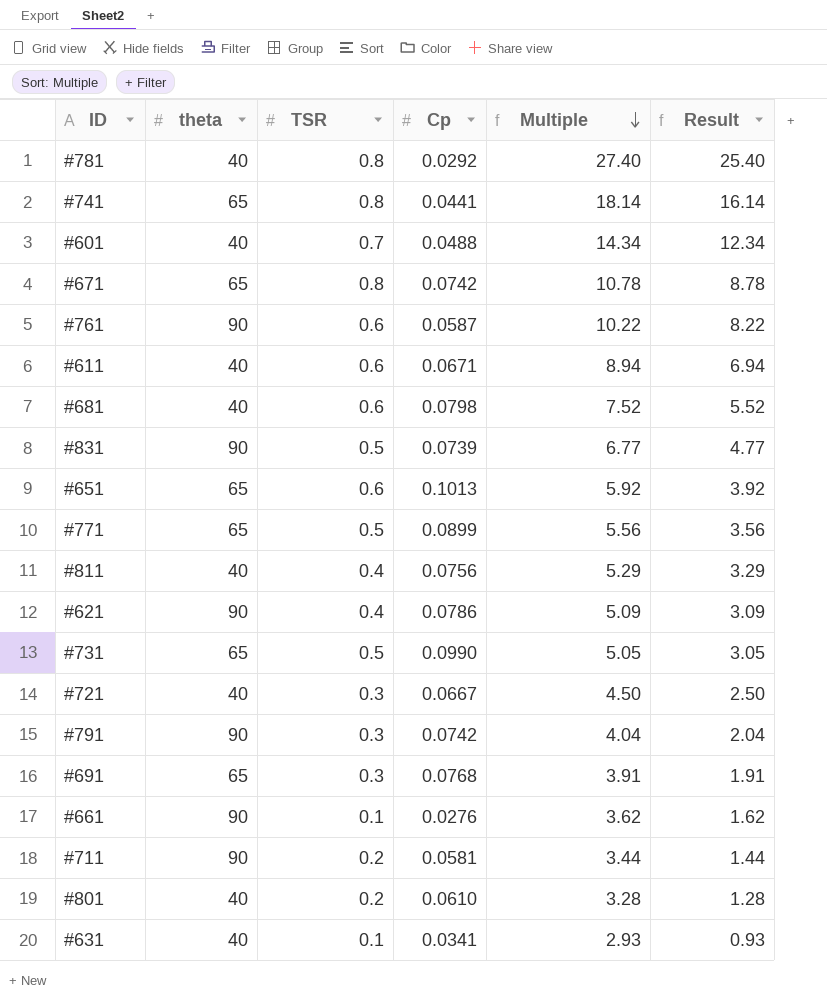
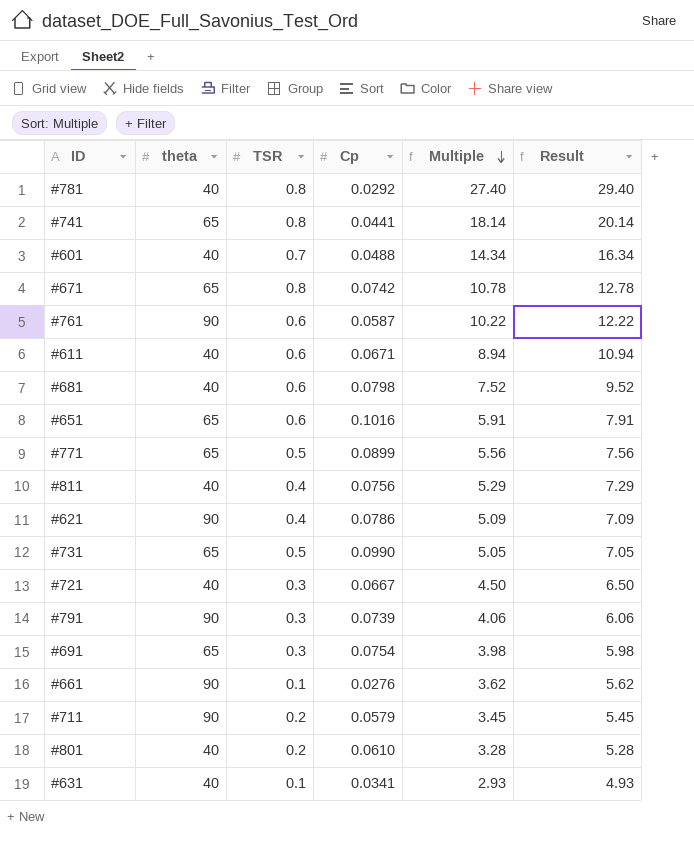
column Result | formula: [Multiple] - 2 -> [Multiple] + 2
row #831: 90 | 0.5 | 0.0739 | 6.77 | 4.77 -> none
#651 | Cp: 0.1013 -> 0.1016
#651 | Multiple: 5.92 -> 5.91
#791 | Cp: 0.0742 -> 0.0739
#791 | Multiple: 4.04 -> 4.06
#691 | Cp: 0.0768 -> 0.0754
#691 | Multiple: 3.91 -> 3.98
#711 | Cp: 0.0581 -> 0.0579
#711 | Multiple: 3.44 -> 3.45

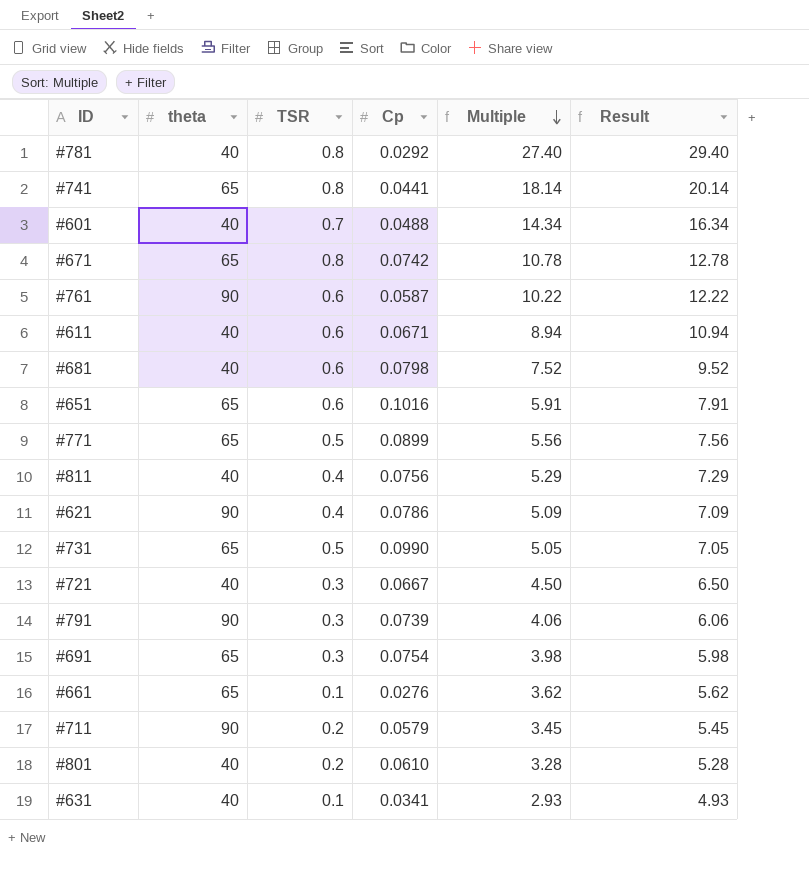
#661 | theta: 90 -> 65

